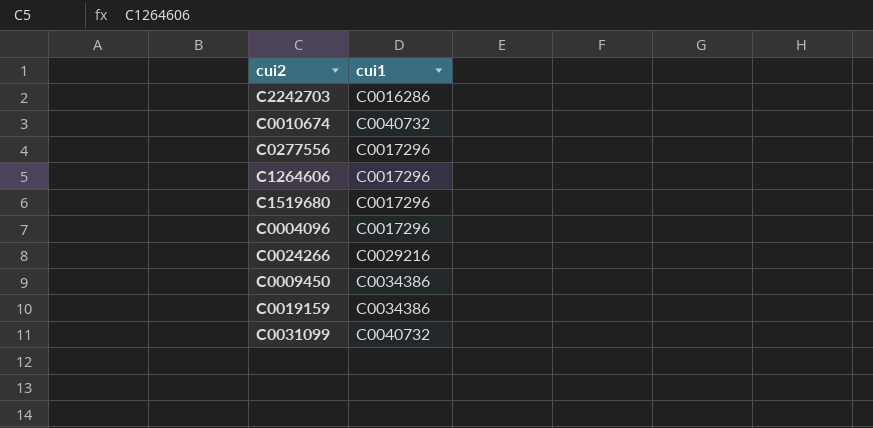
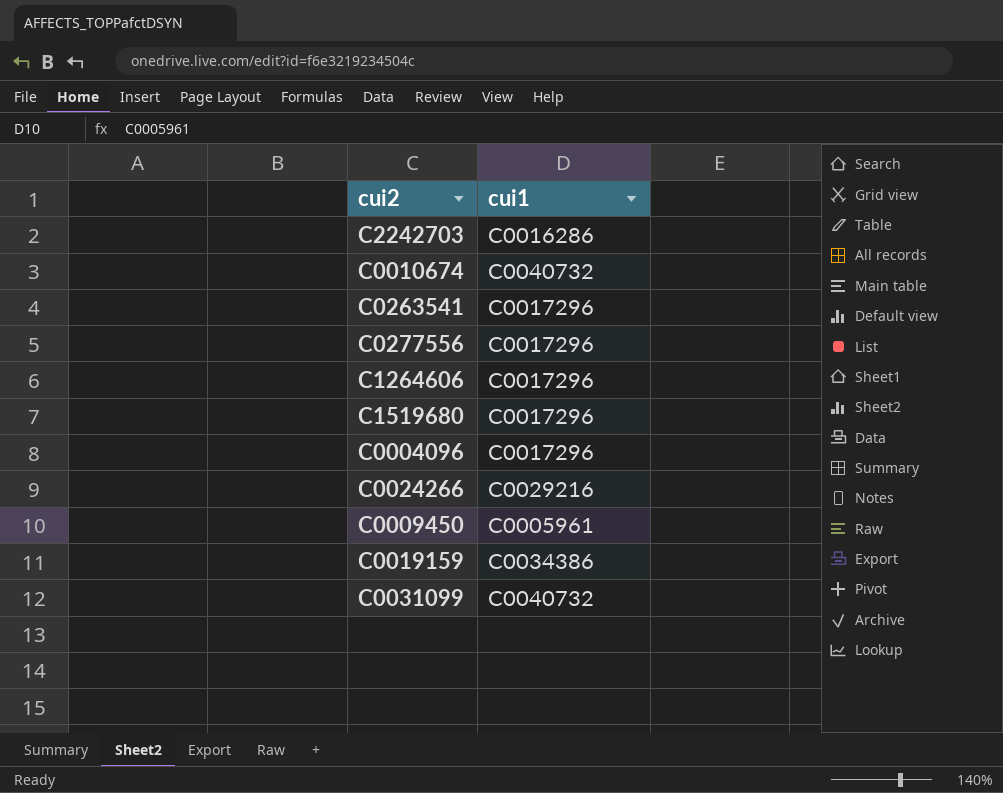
row C0263541: none -> C0017296
C0009450 | cui1: C0034386 -> C0005961

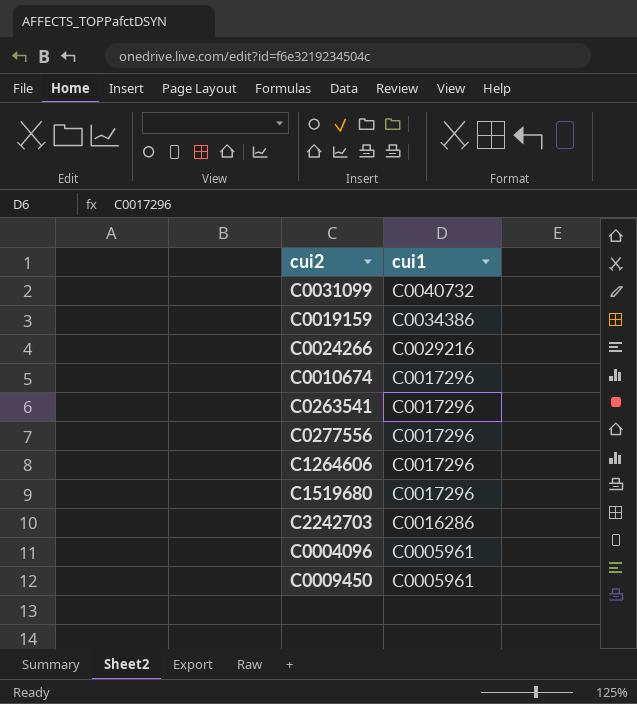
row order: none -> cui1 descending
C0010674 | cui1: C0040732 -> C0017296
C0004096 | cui1: C0017296 -> C0005961

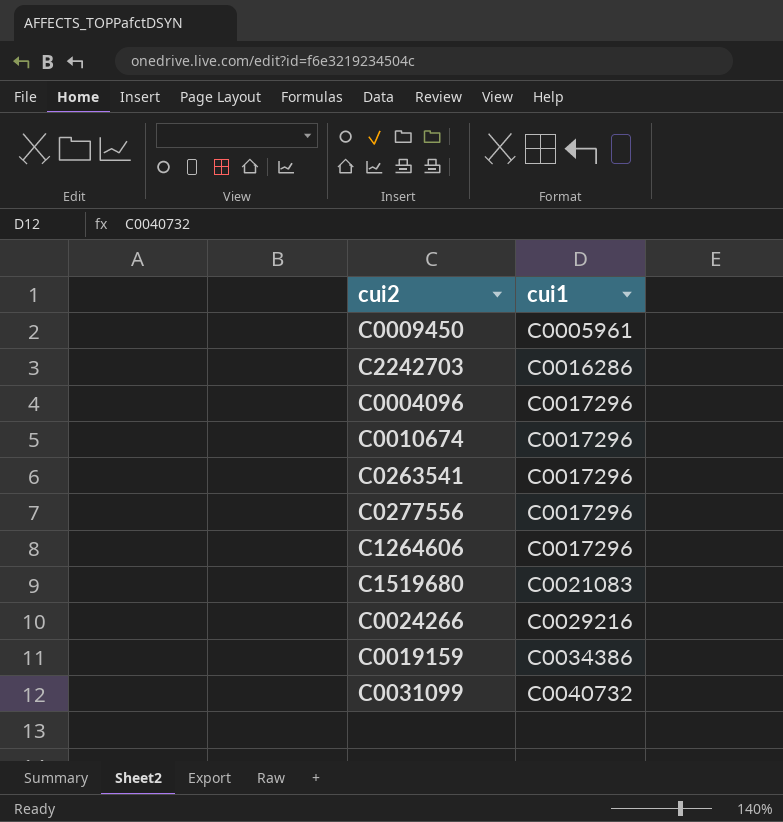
row order: cui1 descending -> cui1 ascending
C0004096 | cui1: C0005961 -> C0017296
C1519680 | cui1: C0017296 -> C0021083

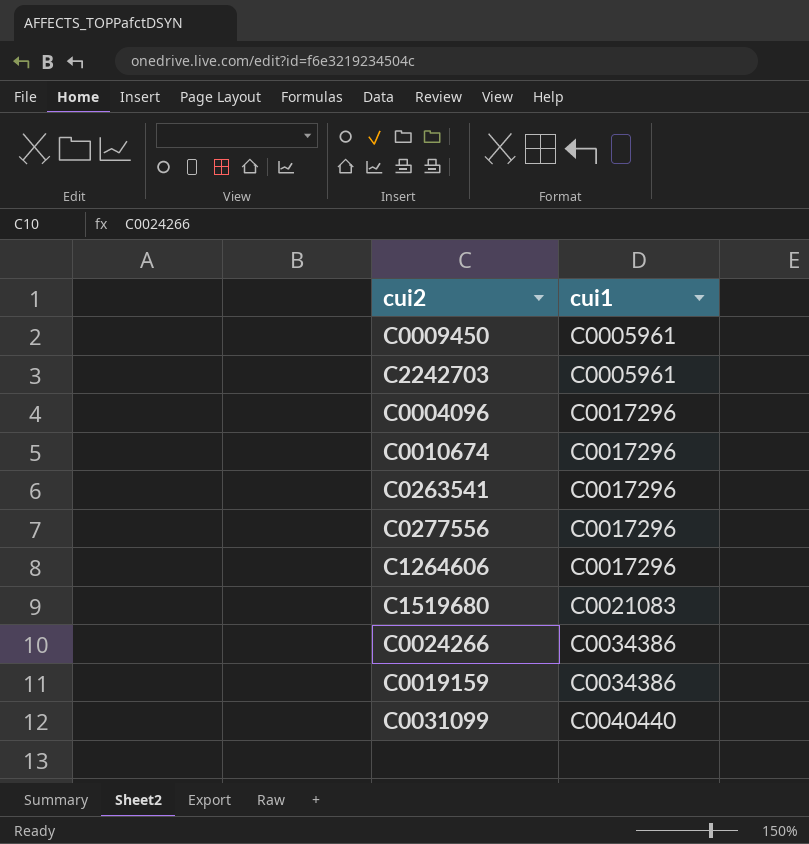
C2242703 | cui1: C0016286 -> C0005961
C0024266 | cui1: C0029216 -> C0034386
C0031099 | cui1: C0040732 -> C0040440

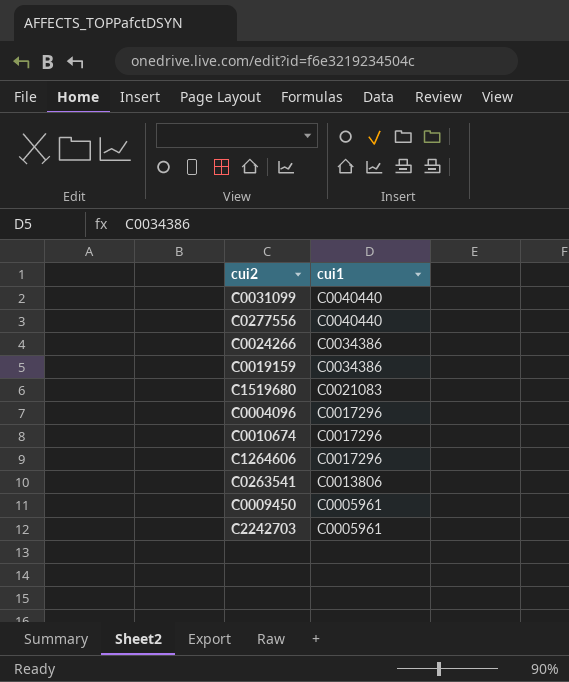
row order: cui1 ascending -> cui1 descending
C0277556 | cui1: C0017296 -> C0040440
C0263541 | cui1: C0017296 -> C0013806

